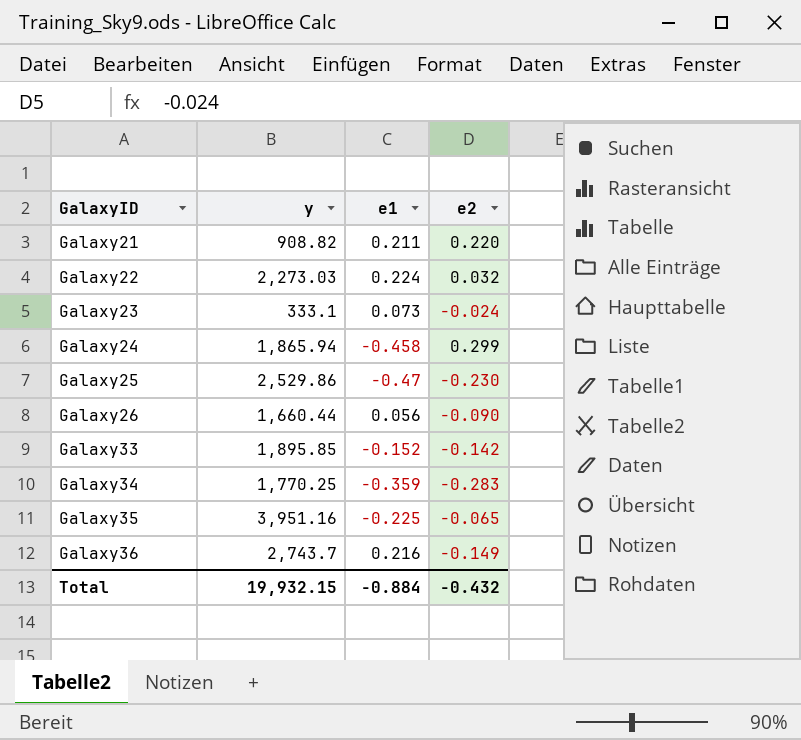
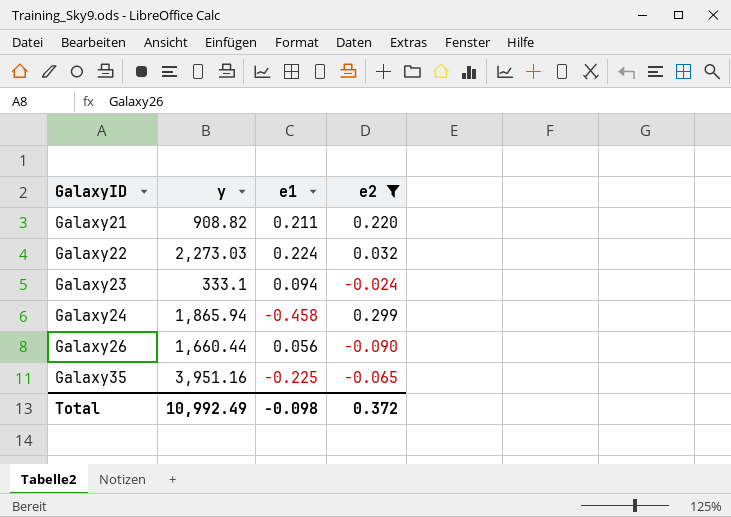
filter: none -> e2 >= -0.090
Galaxy23 | e1: 0.073 -> 0.094
Total | y: 19,932.15 -> 10,992.49
Total | e1: -0.884 -> -0.098
Total | e2: -0.432 -> 0.372

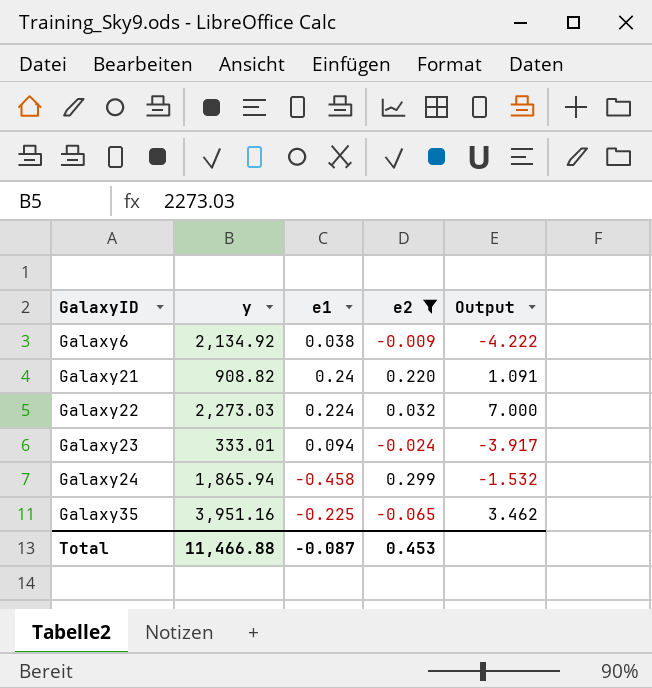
column Output | formula: none -> [e1] / [e2]
row Galaxy26: 1,660.44 | 0.056 | -0.090 -> none
row Galaxy6: none -> 2,134.92 | 0.038 | -0.009 | -4.222
Galaxy21 | e1: 0.211 -> 0.24
Galaxy23 | y: 333.1 -> 333.01
Total | y: 10,992.49 -> 11,466.88
Total | e1: -0.098 -> -0.087
Total | e2: 0.372 -> 0.453

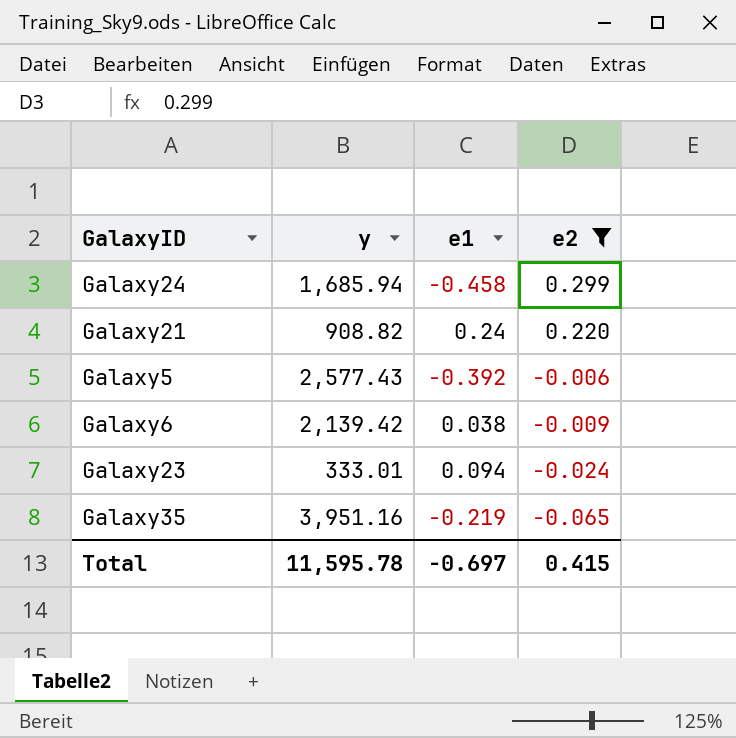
row order: GalaxyID ascending -> e2 descending
column Output | formula: [e1] / [e2] -> none
row Galaxy22: 2,273.03 | 0.224 | 0.032 | 7.000 -> none
Galaxy24 | y: 1,865.94 -> 1,685.94
row Galaxy5: none -> 2,577.43 | -0.392 | -0.006
Galaxy6 | y: 2,134.92 -> 2,139.42
Galaxy35 | e1: -0.225 -> -0.219
Total | y: 11,466.88 -> 11,595.78
Total | e1: -0.087 -> -0.697
Total | e2: 0.453 -> 0.415

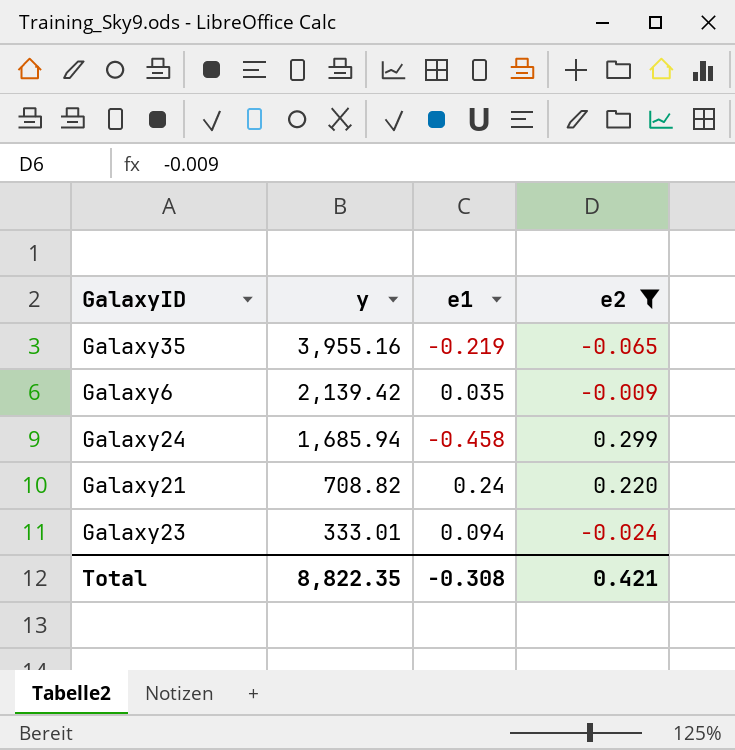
row order: e2 descending -> y descending
row Galaxy5: 2,577.43 | -0.392 | -0.006 -> none
Galaxy35 | y: 3,951.16 -> 3,955.16
Galaxy6 | e1: 0.038 -> 0.035
Galaxy21 | y: 908.82 -> 708.82
Total | y: 11,595.78 -> 8,822.35
Total | e1: -0.697 -> -0.308
Total | e2: 0.415 -> 0.421

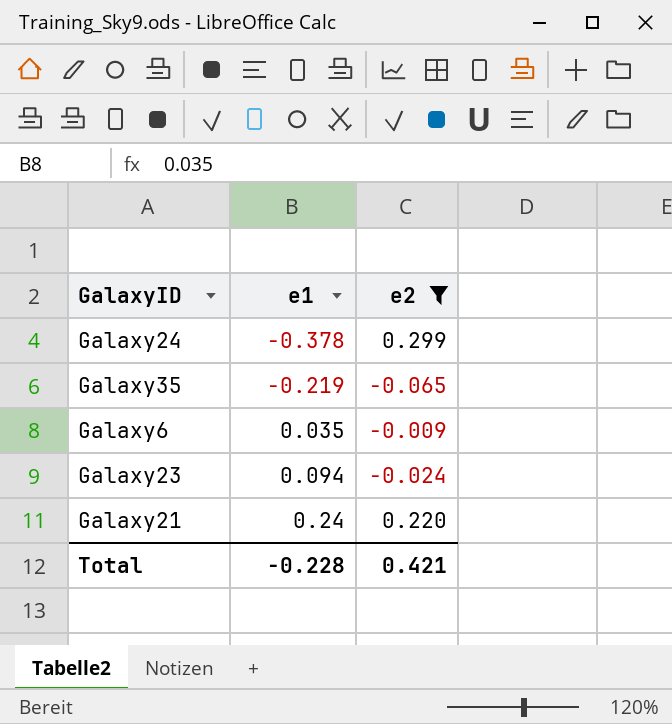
row order: y descending -> e1 ascending
column y | position: 2 -> none
Galaxy24 | e1: -0.458 -> -0.378
Total | e1: -0.308 -> -0.228

